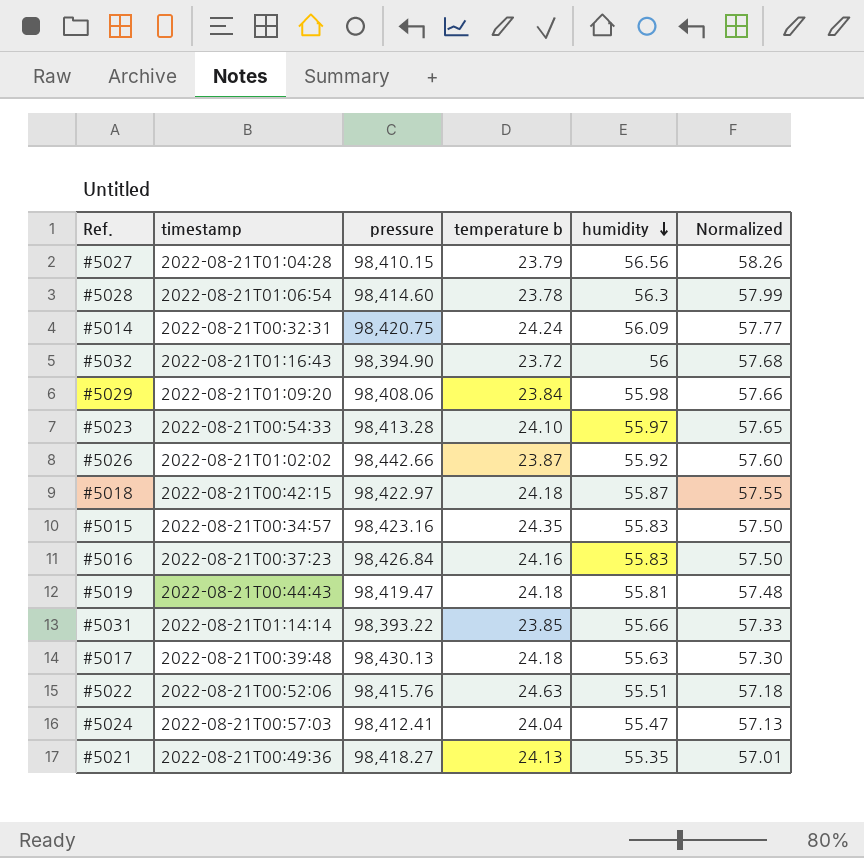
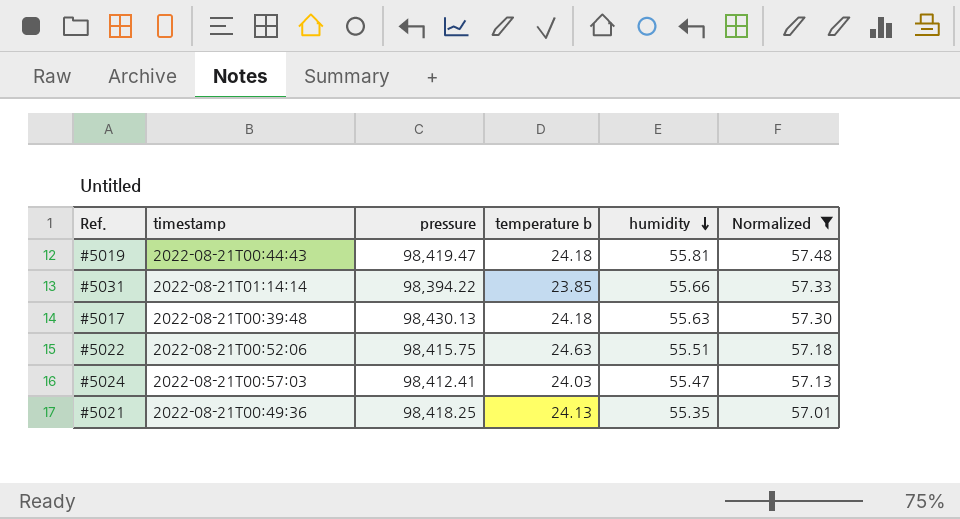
filter: none -> Normalized <= 57.48
#5031 | pressure: 98,393.22 -> 98,394.22
#5022 | pressure: 98,415.76 -> 98,415.75
#5024 | temperature b: 24.04 -> 24.03
#5021 | pressure: 98,418.27 -> 98,418.25

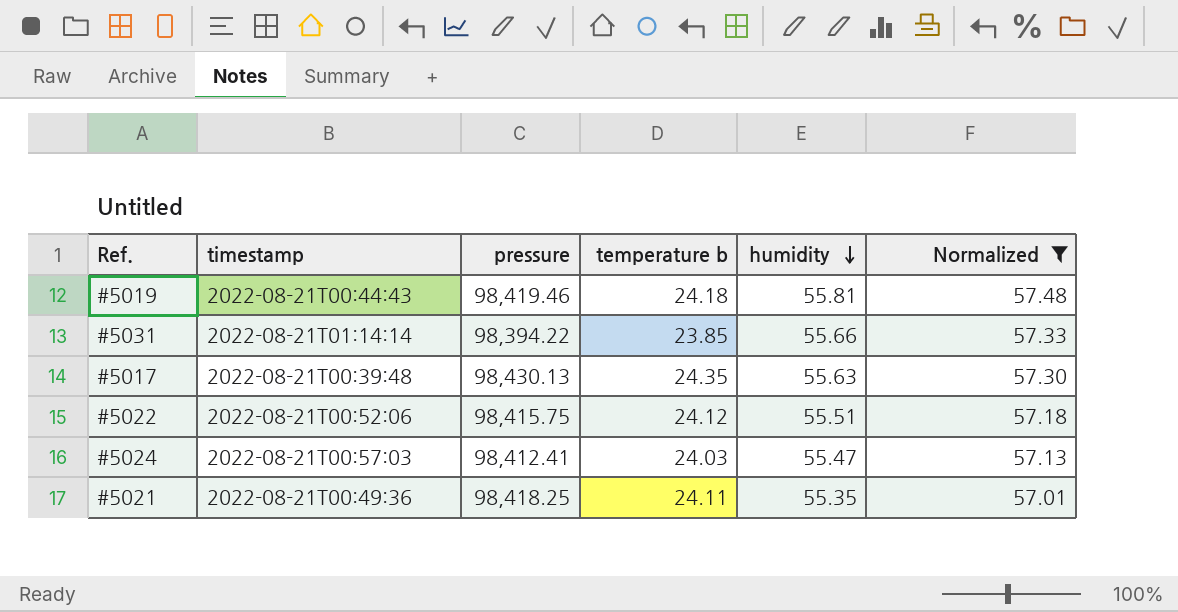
#5019 | pressure: 98,419.47 -> 98,419.46
#5017 | temperature b: 24.18 -> 24.35
#5022 | temperature b: 24.63 -> 24.12
#5021 | temperature b: 24.13 -> 24.11

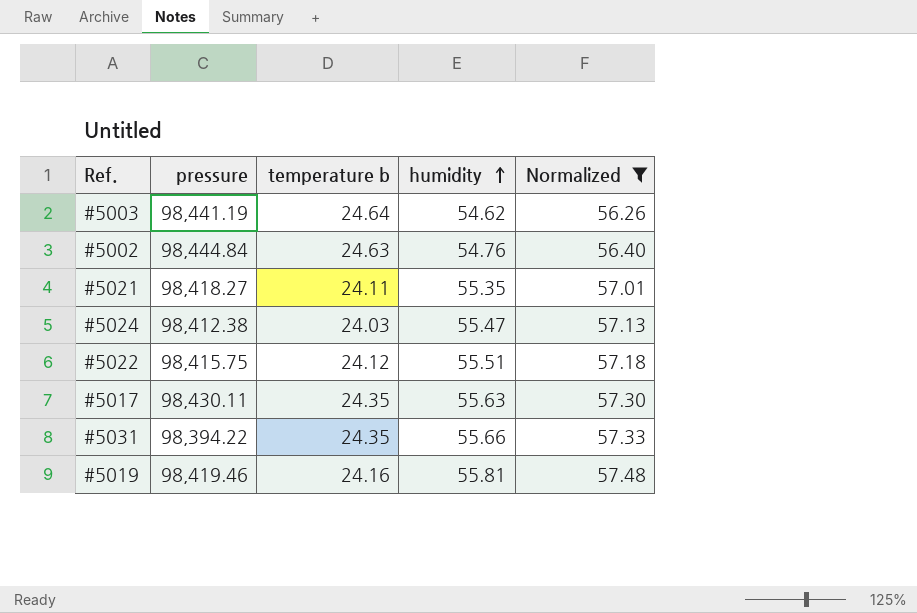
row order: humidity descending -> humidity ascending
column timestamp | position: 2 -> none
row #5003: none -> 98,441.19 | 24.64 | 54.62 | 56.26
row #5002: none -> 98,444.84 | 24.63 | 54.76 | 56.40
#5021 | pressure: 98,418.25 -> 98,418.27
#5024 | pressure: 98,412.41 -> 98,412.38
#5017 | pressure: 98,430.13 -> 98,430.11
#5031 | temperature b: 23.85 -> 24.35
#5019 | temperature b: 24.18 -> 24.16

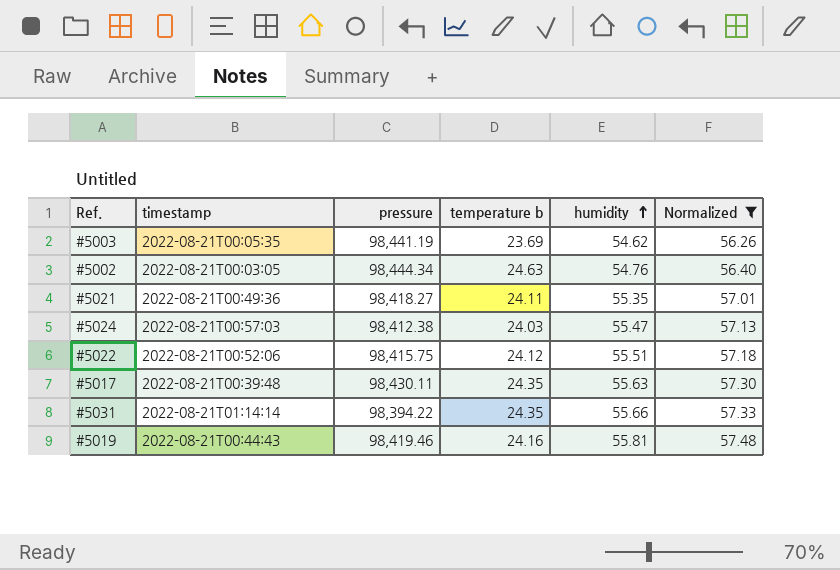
column timestamp | position: none -> 2
#5003 | temperature b: 24.64 -> 23.69
#5002 | pressure: 98,444.84 -> 98,444.34

